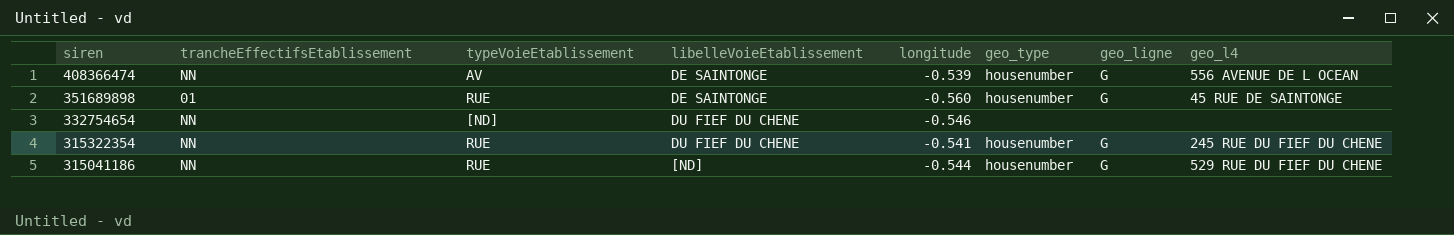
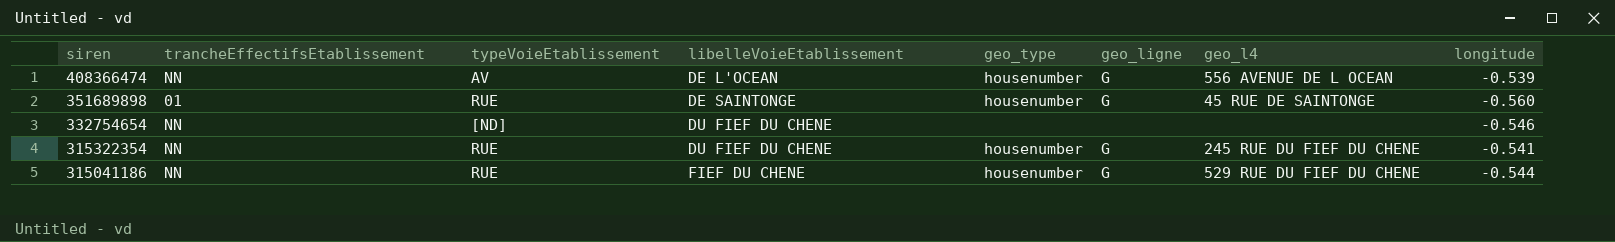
column longitude | position: 5 -> 8
408366474 | libelleVoieEtablissement: DE SAINTONGE -> DE L'OCEAN
315041186 | libelleVoieEtablissement: [ND] -> FIEF DU CHENE

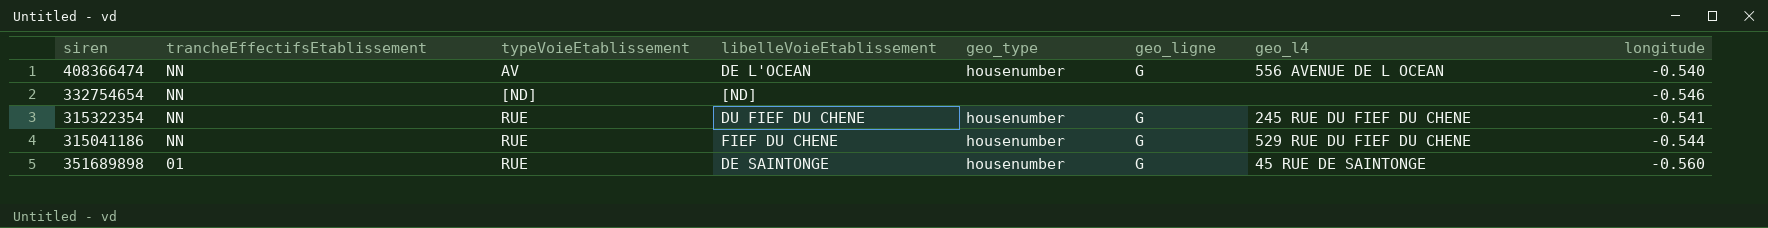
row order: siren descending -> trancheEffectifsEtablissement descending
408366474 | longitude: -0.539 -> -0.540
332754654 | libelleVoieEtablissement: DU FIEF DU CHENE -> [ND]

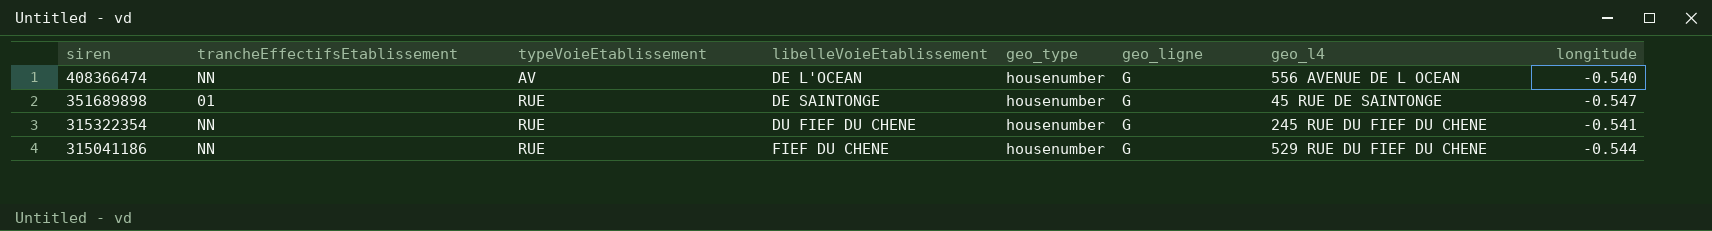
row order: trancheEffectifsEtablissement descending -> siren descending
row 332754654: NN | [ND] | [ND] | none | none | none | -0.546 -> none
351689898 | longitude: -0.560 -> -0.547

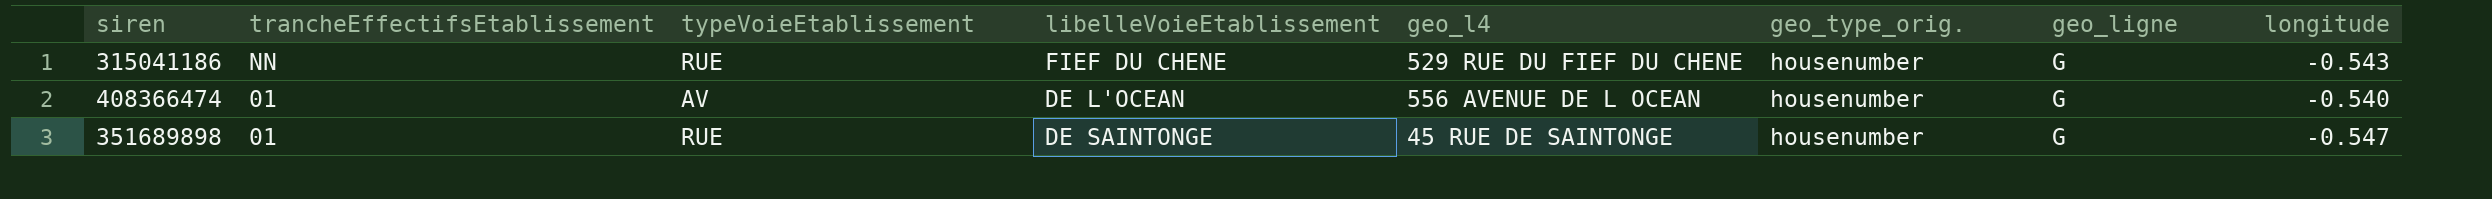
row order: siren descending -> trancheEffectifsEtablissement descending
column geo_l4 | position: 7 -> 5
column name: geo_type -> geo_type_orig.
row 315322354: NN | RUE | DU FIEF DU CHENE | housenumber | G | 245 RUE DU FIEF DU CHENE | -0.541 -> none
315041186 | longitude: -0.544 -> -0.543
408366474 | trancheEffectifsEtablissement: NN -> 01

